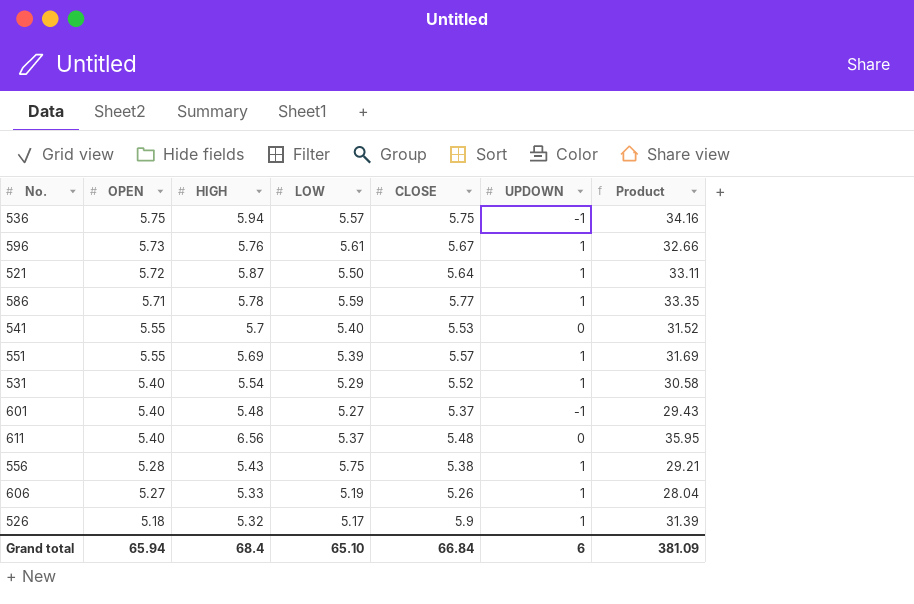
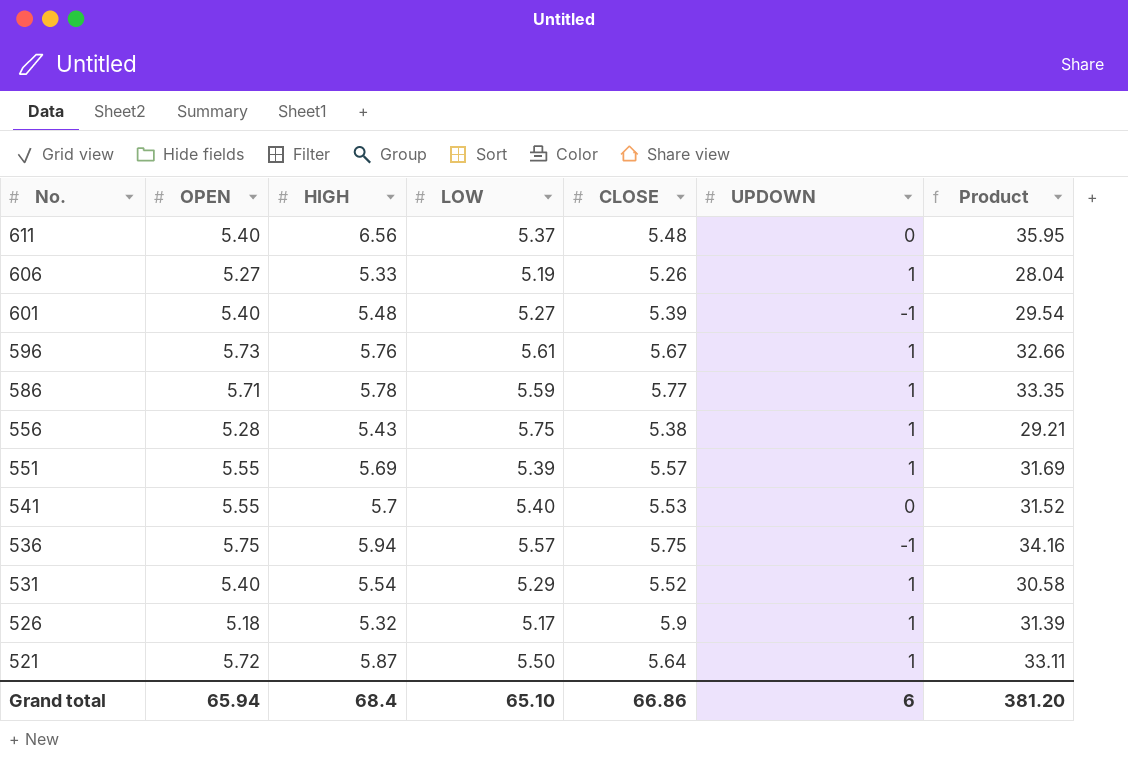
row order: OPEN descending -> No. descending
601 | CLOSE: 5.37 -> 5.39
601 | Product: 29.43 -> 29.54
Grand total | CLOSE: 66.84 -> 66.86
Grand total | Product: 381.09 -> 381.20

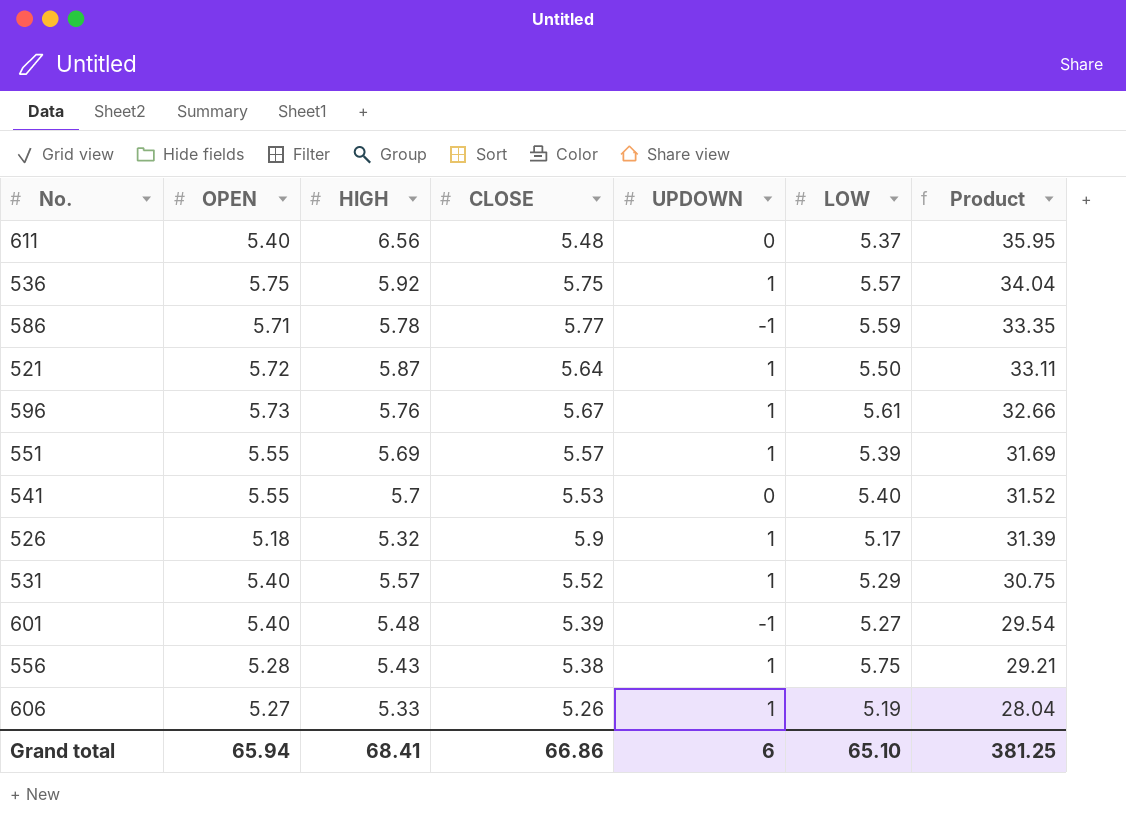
row order: No. descending -> Product descending
column LOW | position: 4 -> 6
536 | HIGH: 5.94 -> 5.92
536 | UPDOWN: -1 -> 1
536 | Product: 34.16 -> 34.04
586 | UPDOWN: 1 -> -1
531 | HIGH: 5.54 -> 5.57
531 | Product: 30.58 -> 30.75
Grand total | HIGH: 68.4 -> 68.41
Grand total | Product: 381.20 -> 381.25

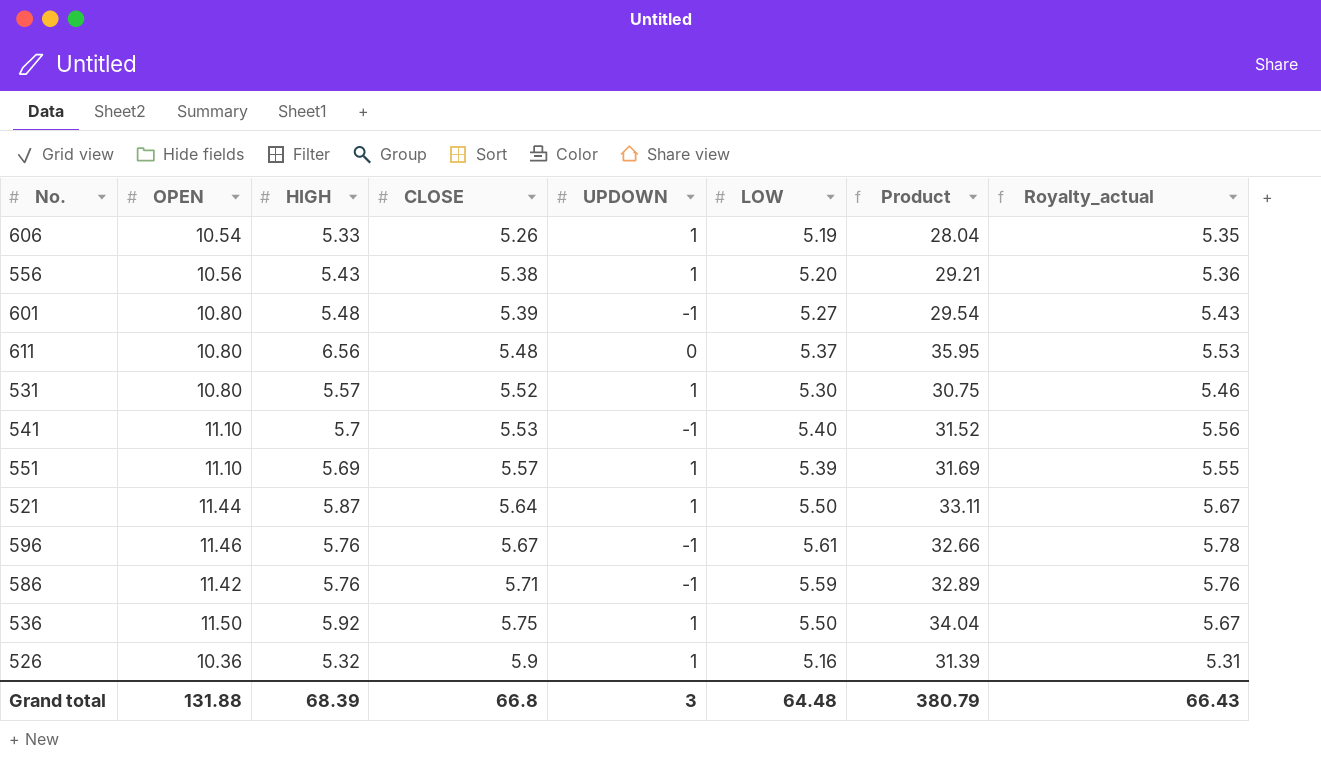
row order: Product descending -> CLOSE ascending
column Royalty_actual | formula: none -> [LOW] * 1.03
606 | OPEN: 5.27 -> 10.54
556 | OPEN: 5.28 -> 10.56
556 | LOW: 5.75 -> 5.20
601 | OPEN: 5.40 -> 10.80
611 | OPEN: 5.40 -> 10.80
531 | OPEN: 5.40 -> 10.80
531 | LOW: 5.29 -> 5.30
541 | OPEN: 5.55 -> 11.10
541 | UPDOWN: 0 -> -1
551 | OPEN: 5.55 -> 11.10
521 | OPEN: 5.72 -> 11.44
596 | OPEN: 5.73 -> 11.46
596 | UPDOWN: 1 -> -1
586 | OPEN: 5.71 -> 11.42
586 | HIGH: 5.78 -> 5.76
586 | CLOSE: 5.77 -> 5.71
586 | Product: 33.35 -> 32.89
536 | OPEN: 5.75 -> 11.50
536 | LOW: 5.57 -> 5.50
526 | OPEN: 5.18 -> 10.36
526 | LOW: 5.17 -> 5.16
Grand total | OPEN: 65.94 -> 131.88
Grand total | HIGH: 68.41 -> 68.39
Grand total | CLOSE: 66.86 -> 66.8
Grand total | UPDOWN: 6 -> 3
Grand total | LOW: 65.10 -> 64.48
Grand total | Product: 381.25 -> 380.79

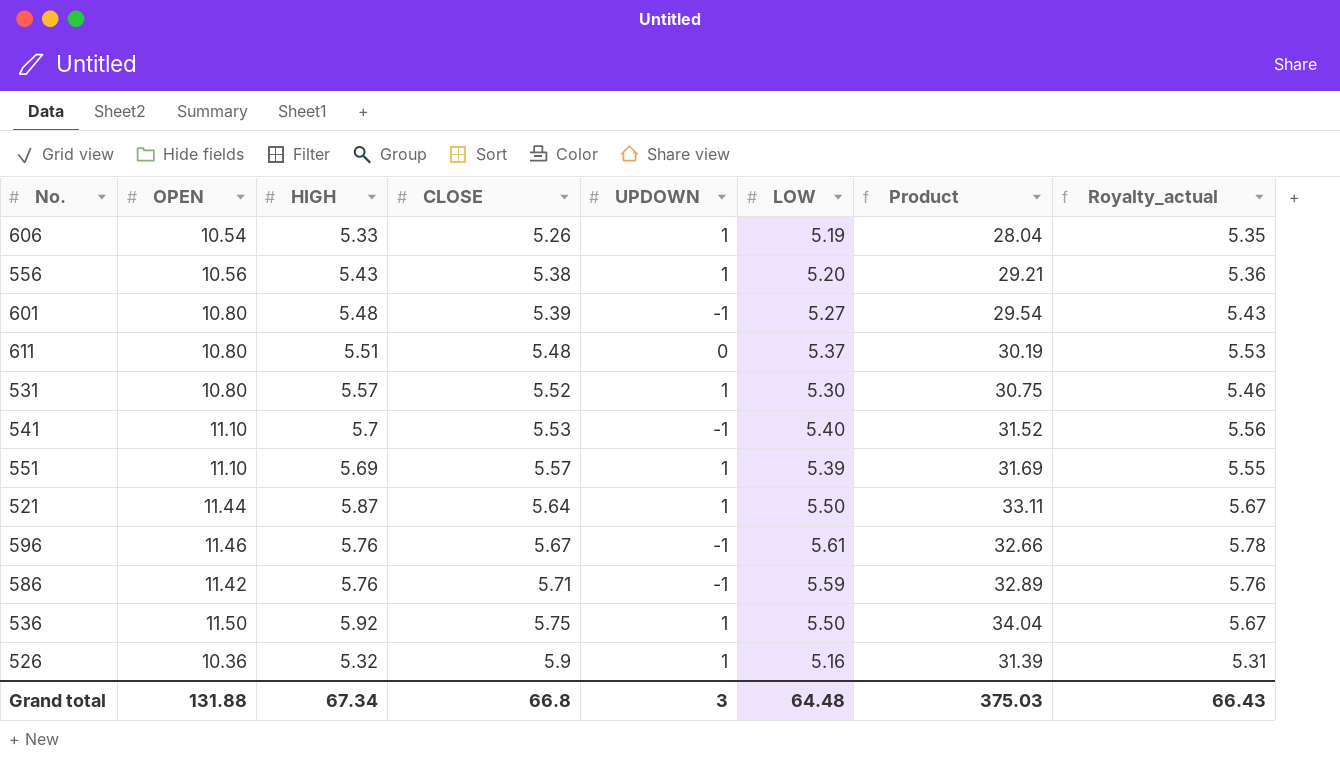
611 | HIGH: 6.56 -> 5.51
611 | Product: 35.95 -> 30.19
Grand total | HIGH: 68.39 -> 67.34
Grand total | Product: 380.79 -> 375.03

